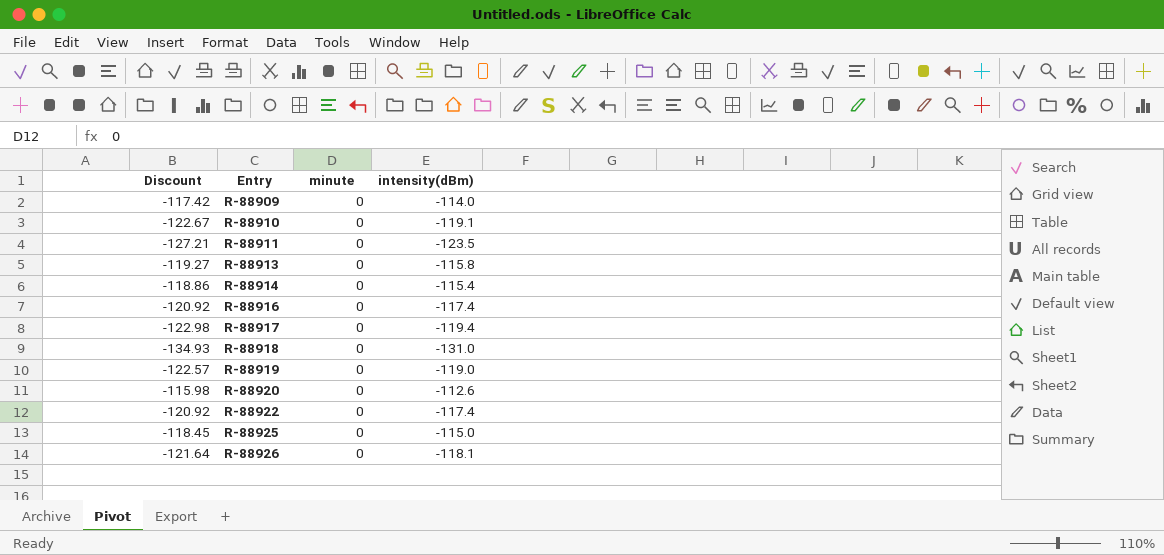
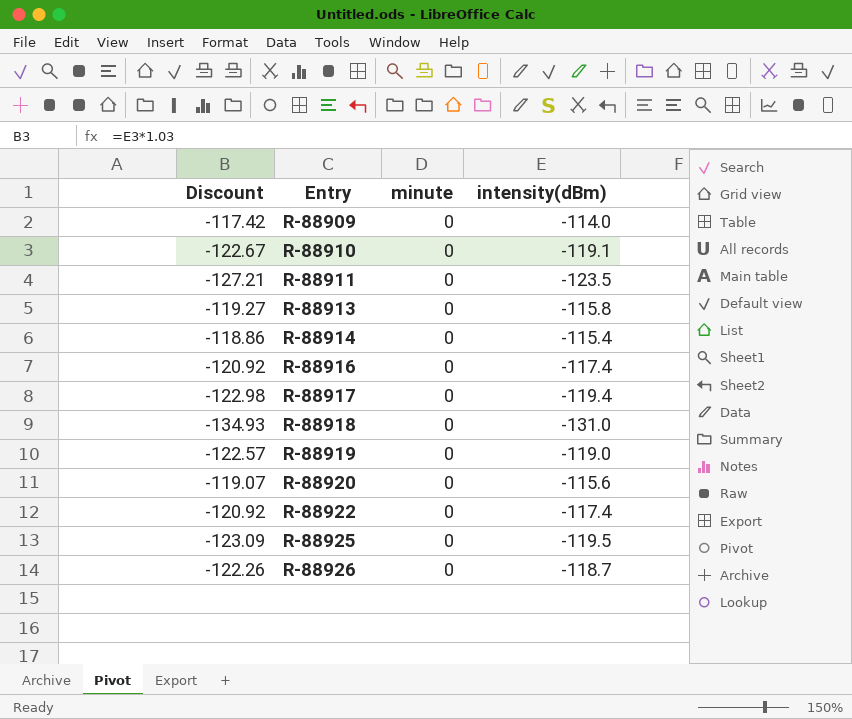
R-88920 | Discount: -115.98 -> -119.07
R-88920 | intensity(dBm): -112.6 -> -115.6
R-88925 | Discount: -118.45 -> -123.09
R-88925 | intensity(dBm): -115.0 -> -119.5
R-88926 | Discount: -121.64 -> -122.26
R-88926 | intensity(dBm): -118.1 -> -118.7

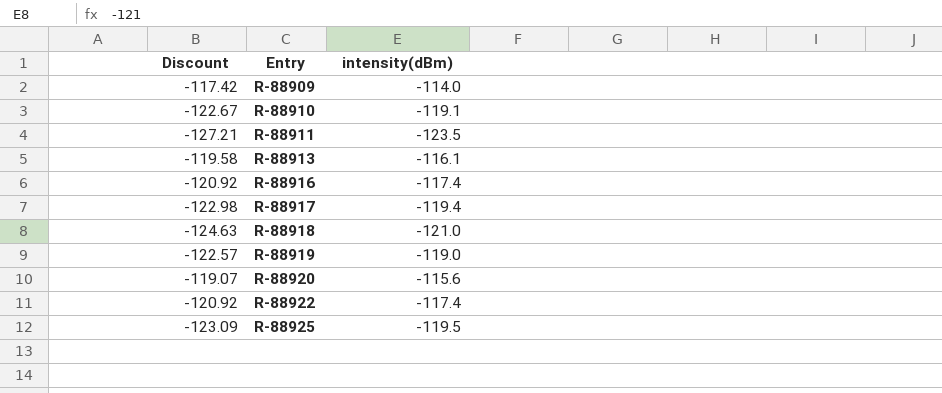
column minute | position: 3 -> none
row R-88914: -118.86 | 0 | -115.4 -> none
row R-88926: -122.26 | 0 | -118.7 -> none
R-88913 | Discount: -119.27 -> -119.58
R-88913 | intensity(dBm): -115.8 -> -116.1
R-88918 | Discount: -134.93 -> -124.63
R-88918 | intensity(dBm): -131.0 -> -121.0

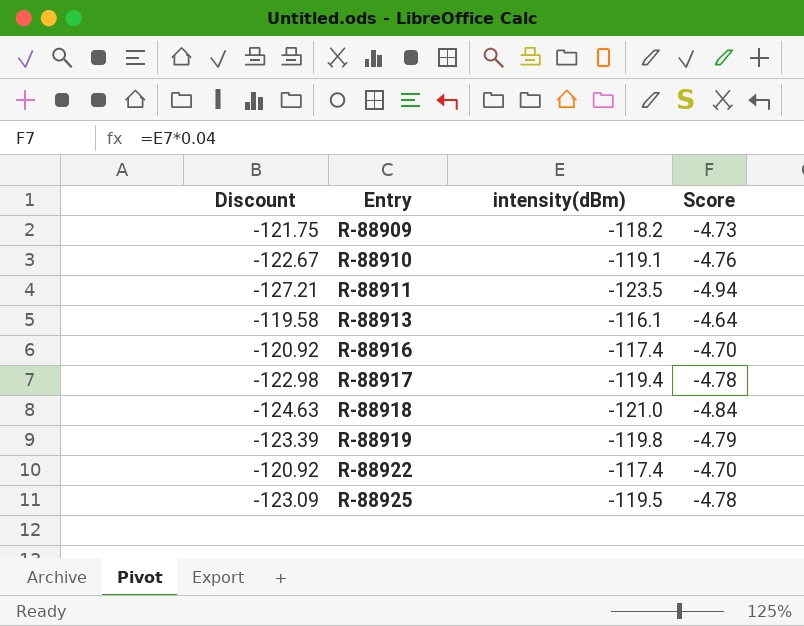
column Score | formula: none -> [intensity(dBm)] * 0.04
row R-88920: -119.07 | -115.6 -> none
R-88909 | Discount: -117.42 -> -121.75
R-88909 | intensity(dBm): -114.0 -> -118.2
R-88919 | Discount: -122.57 -> -123.39
R-88919 | intensity(dBm): -119.0 -> -119.8

